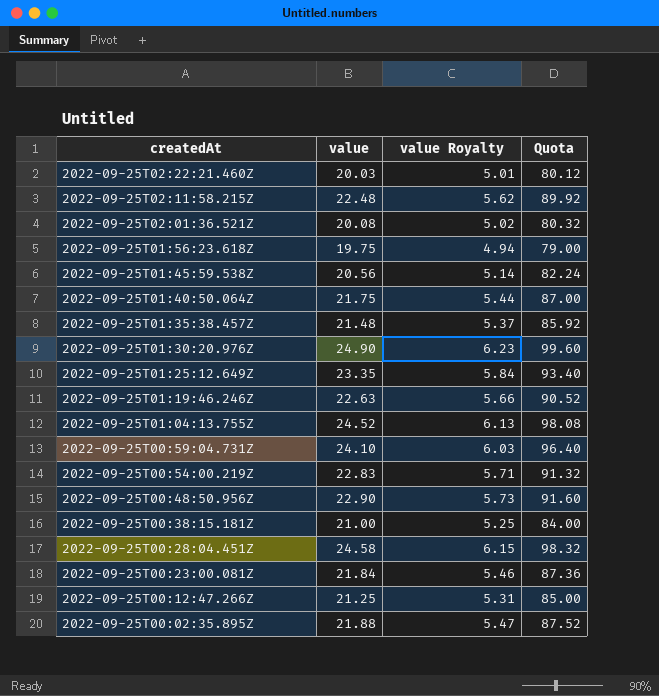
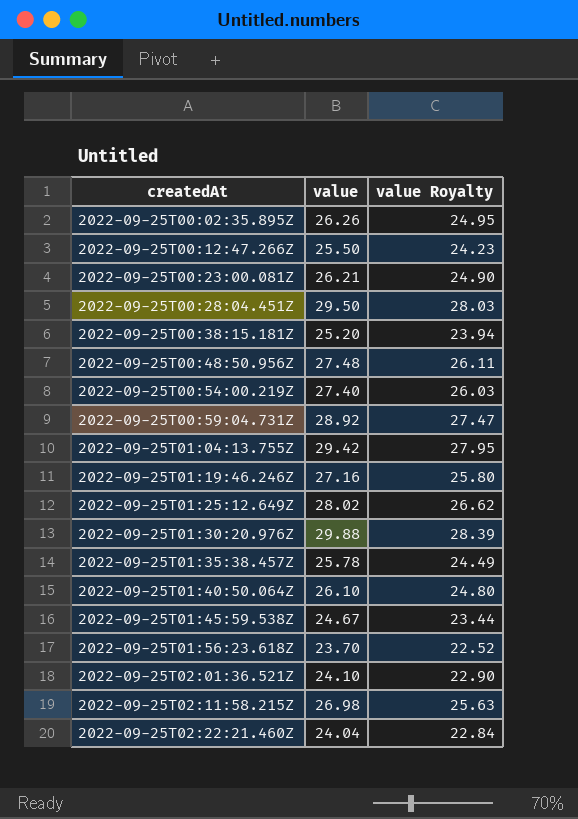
row order: createdAt descending -> createdAt ascending
column Quota | formula: [value] * 4 -> none
column value Royalty | formula: [value] * 0.25 -> [value] * 0.95
2022-09-25T00:02:35.895Z | value: 21.88 -> 26.26
2022-09-25T00:12:47.266Z | value: 21.25 -> 25.50
2022-09-25T00:23:00.081Z | value: 21.84 -> 26.21
2022-09-25T00:28:04.451Z | value: 24.58 -> 29.50
2022-09-25T00:38:15.181Z | value: 21.00 -> 25.20
2022-09-25T00:48:50.956Z | value: 22.90 -> 27.48
2022-09-25T00:54:00.219Z | value: 22.83 -> 27.40
2022-09-25T00:59:04.731Z | value: 24.10 -> 28.92
2022-09-25T01:04:13.755Z | value: 24.52 -> 29.42
2022-09-25T01:19:46.246Z | value: 22.63 -> 27.16
2022-09-25T01:25:12.649Z | value: 23.35 -> 28.02
2022-09-25T01:30:20.976Z | value: 24.90 -> 29.88
2022-09-25T01:35:38.457Z | value: 21.48 -> 25.78
2022-09-25T01:40:50.064Z | value: 21.75 -> 26.10
2022-09-25T01:45:59.538Z | value: 20.56 -> 24.67
2022-09-25T01:56:23.618Z | value: 19.75 -> 23.70
2022-09-25T02:01:36.521Z | value: 20.08 -> 24.10
2022-09-25T02:11:58.215Z | value: 22.48 -> 26.98
2022-09-25T02:22:21.460Z | value: 20.03 -> 24.04

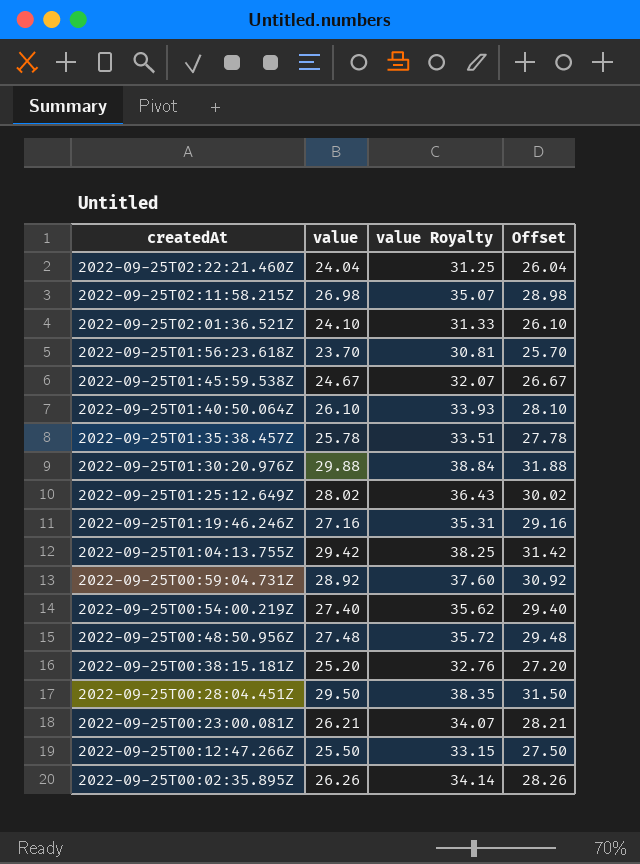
row order: createdAt ascending -> createdAt descending
column value Royalty | formula: [value] * 0.95 -> [value] * 1.3
column Offset | formula: none -> [value] + 2

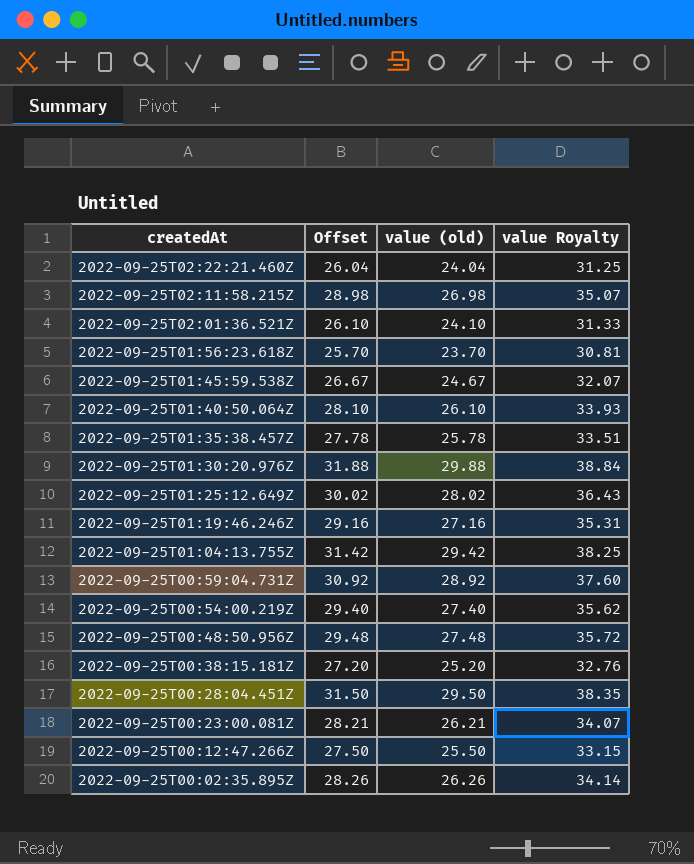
column Offset | position: 4 -> 2
column name: value -> value (old)

